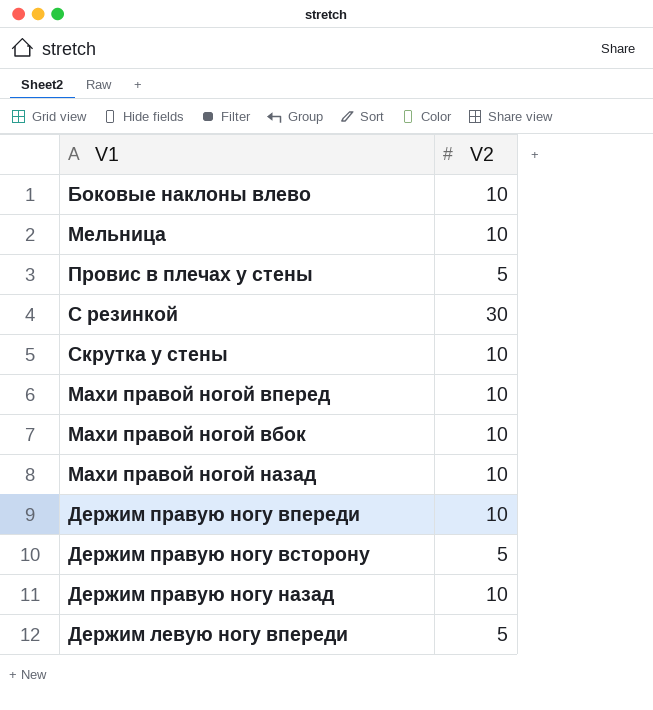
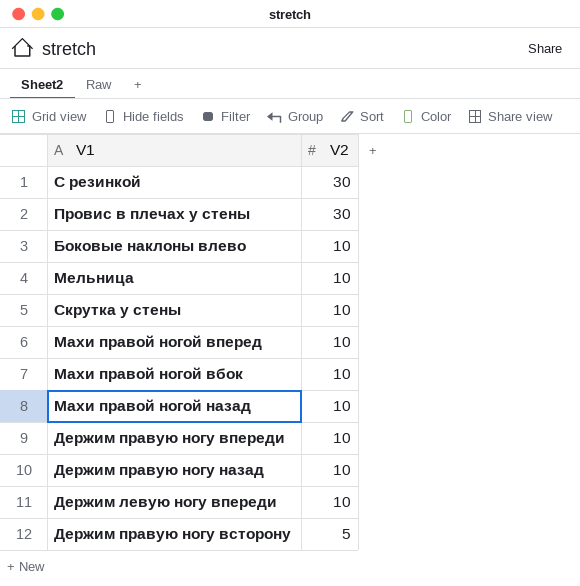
row order: none -> V2 descending
Провис в плечах у стены | V2: 5 -> 30
Держим левую ногу впереди | V2: 5 -> 10

